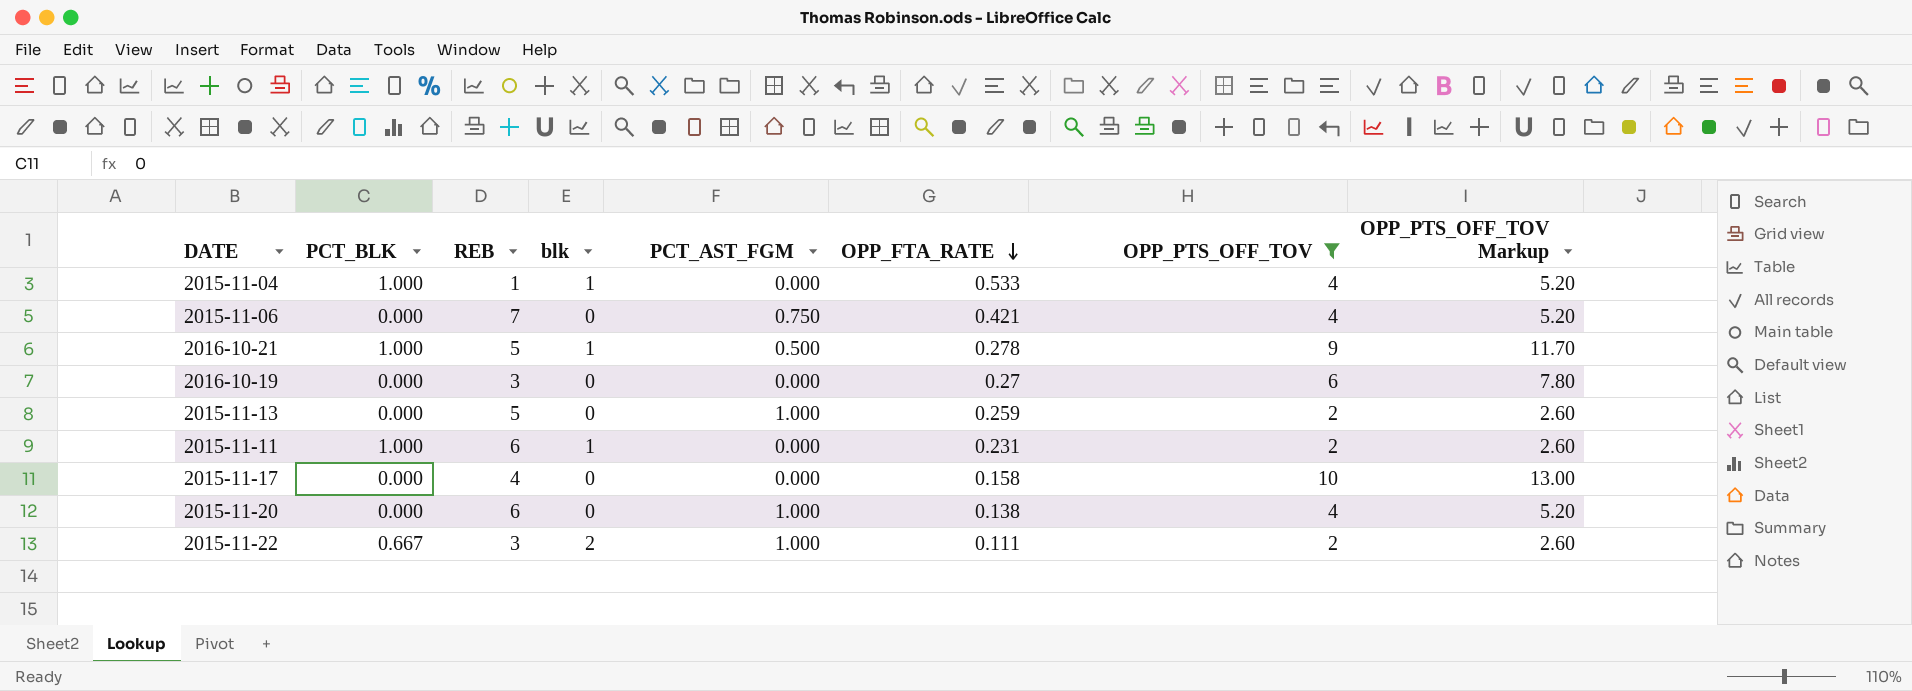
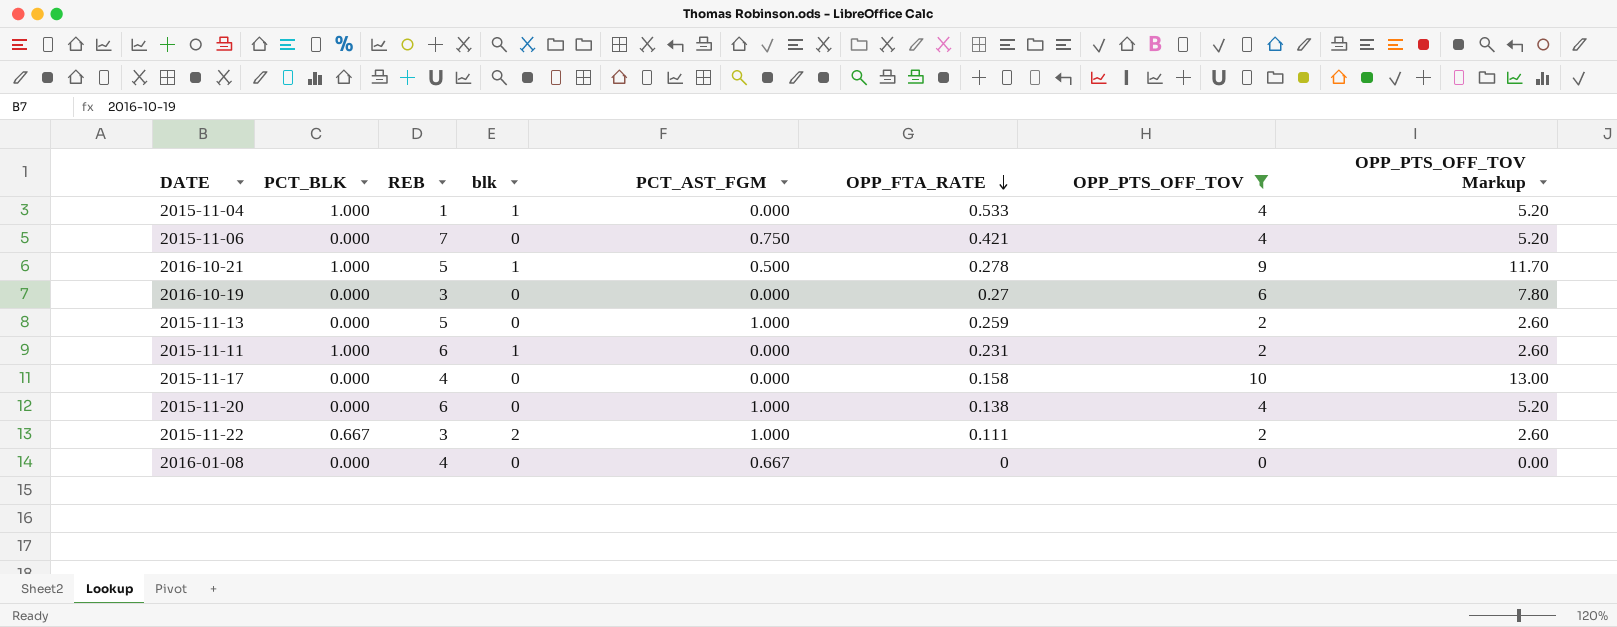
row 2016-01-08: none -> 0.000 | 4 | 0 | 0.667 | 0 | 0 | 0.00

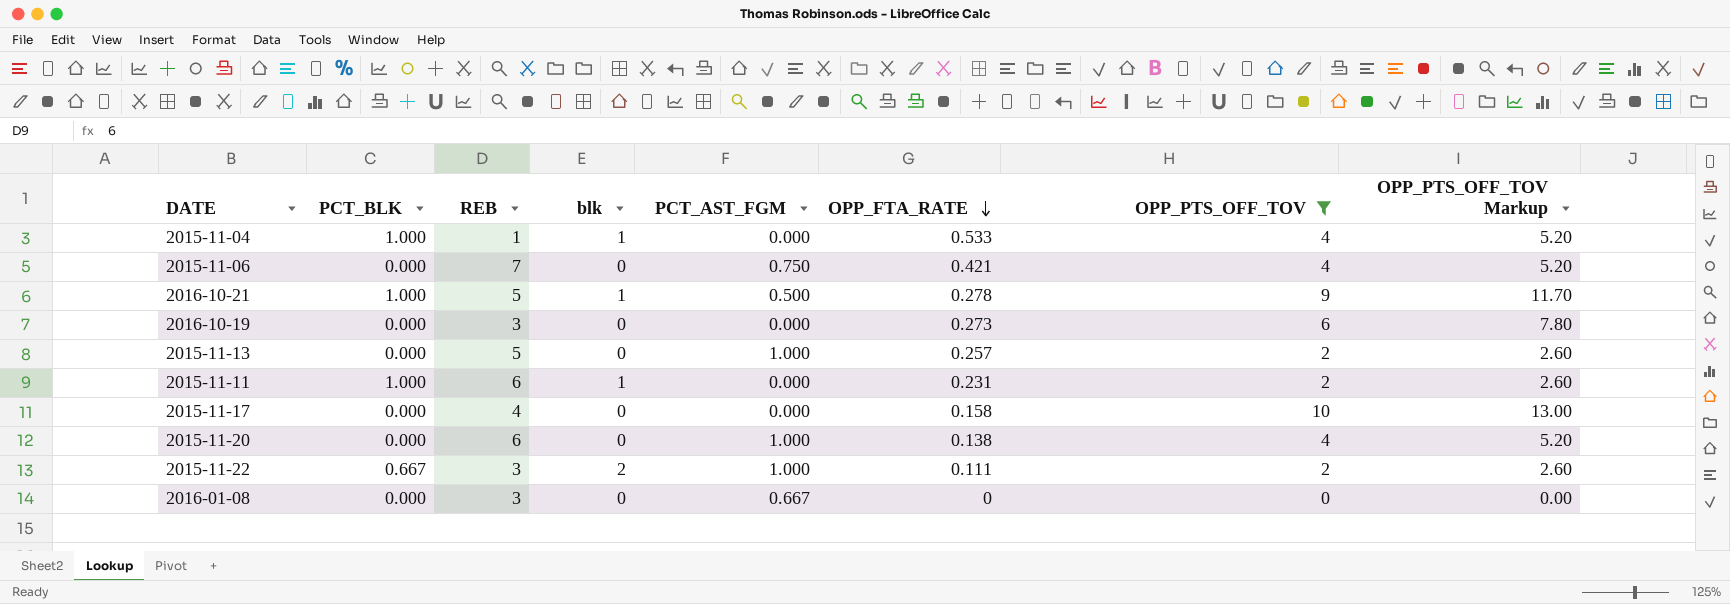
2016-10-19 | OPP_FTA_RATE: 0.27 -> 0.273
2015-11-13 | OPP_FTA_RATE: 0.259 -> 0.257
2016-01-08 | REB: 4 -> 3

